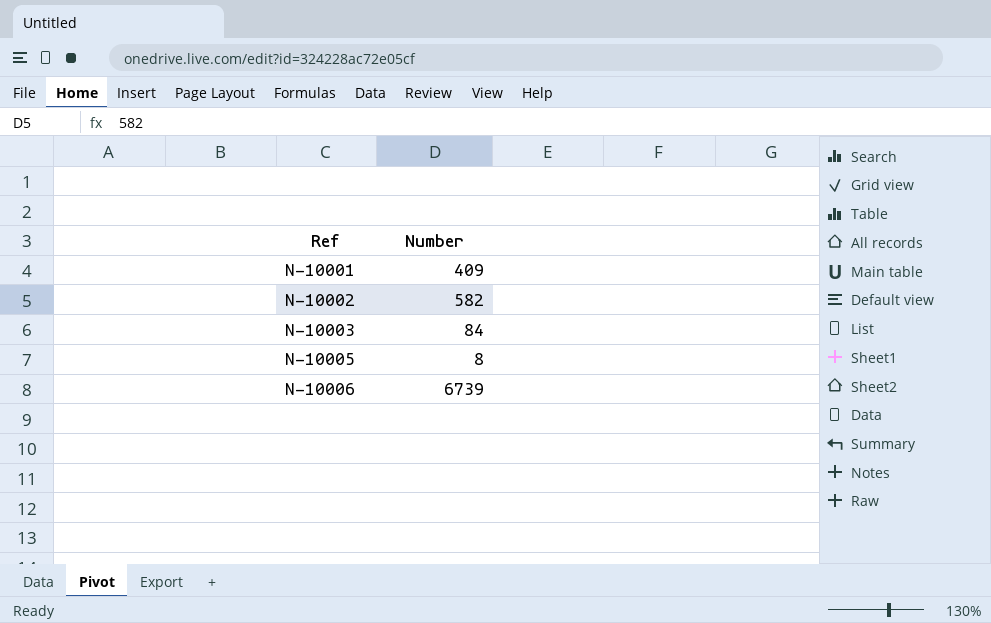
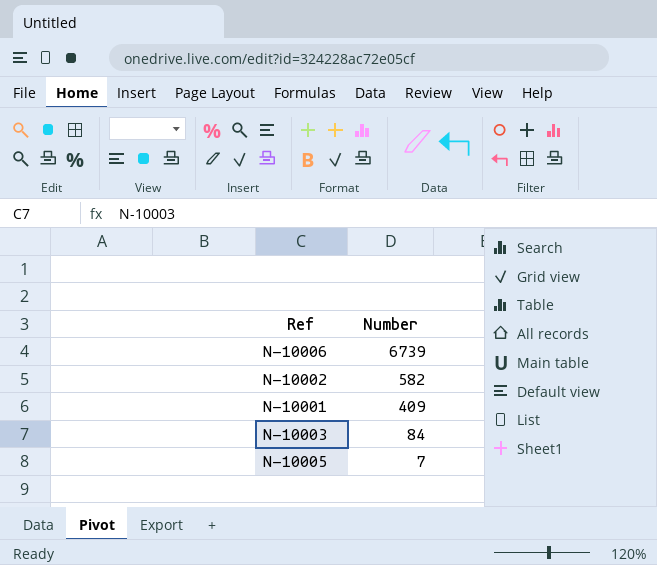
row order: Ref ascending -> Number descending
N-10005 | Number: 8 -> 7

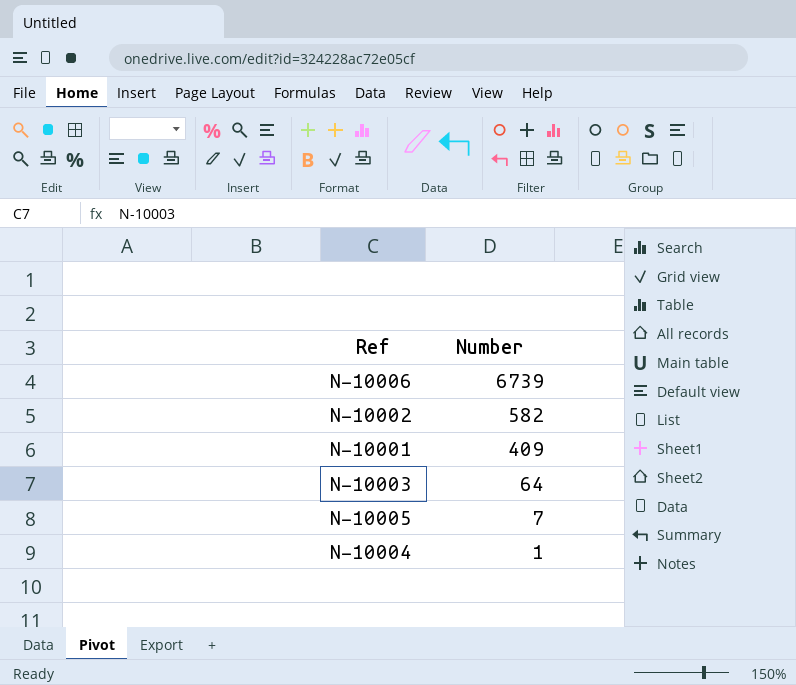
N-10003 | Number: 84 -> 64
row N-10004: none -> 1

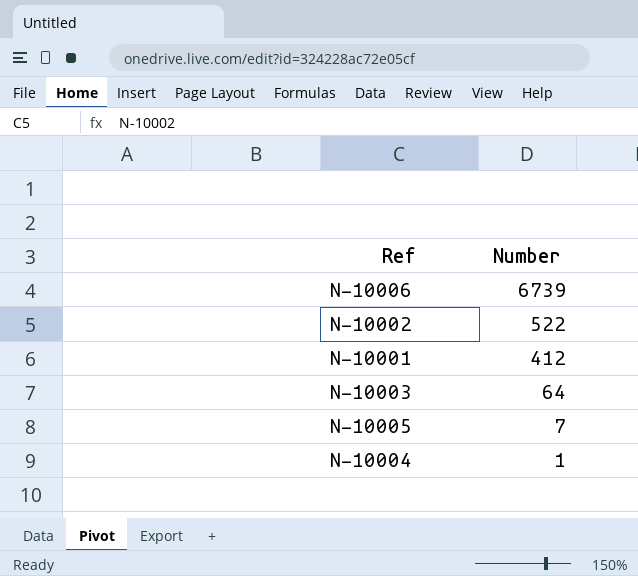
N-10002 | Number: 582 -> 522
N-10001 | Number: 409 -> 412

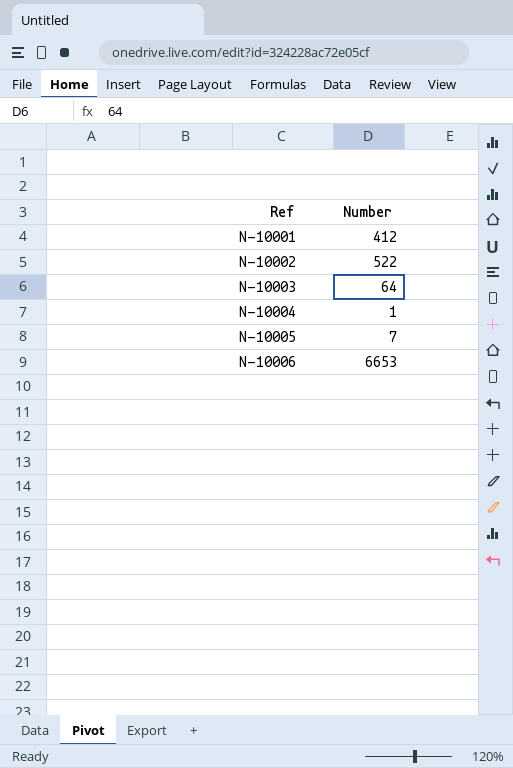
row order: Number descending -> Ref ascending
N-10006 | Number: 6739 -> 6653

